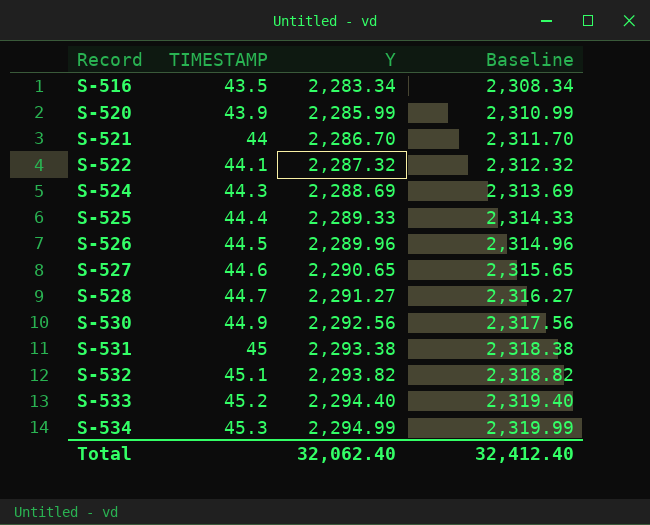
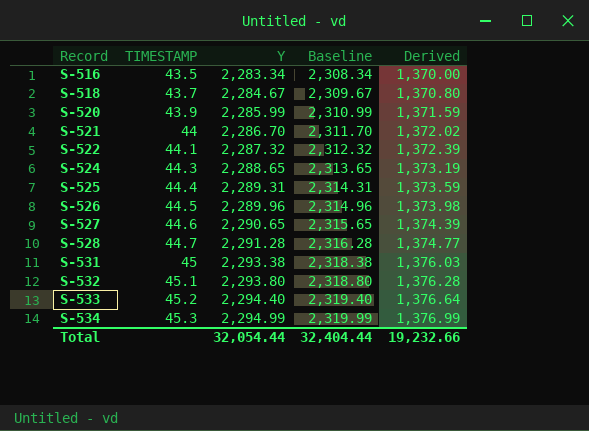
column Derived | formula: none -> [Y] * 0.6
row S-530: 44.9 | 2,292.56 | 2,317.56 -> none
row S-518: none -> 43.7 | 2,284.67 | 2,309.67 | 1,370.80
S-524 | Y: 2,288.69 -> 2,288.65
S-524 | Baseline: 2,313.69 -> 2,313.65
S-525 | Y: 2,289.33 -> 2,289.31
S-525 | Baseline: 2,314.33 -> 2,314.31
S-528 | Y: 2,291.27 -> 2,291.28
S-528 | Baseline: 2,316.27 -> 2,316.28
S-532 | Y: 2,293.82 -> 2,293.80
S-532 | Baseline: 2,318.82 -> 2,318.80
Total | Y: 32,062.40 -> 32,054.44
Total | Baseline: 32,412.40 -> 32,404.44

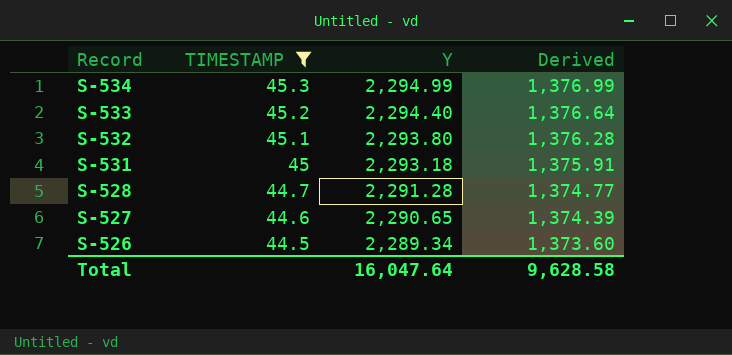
filter: none -> TIMESTAMP >= 44.5
row order: Record ascending -> Record descending
column Baseline | formula: [Y] + 25 -> none
S-531 | Y: 2,293.38 -> 2,293.18
S-531 | Derived: 1,376.03 -> 1,375.91
S-526 | Y: 2,289.96 -> 2,289.34
S-526 | Derived: 1,373.98 -> 1,373.60
Total | Y: 32,054.44 -> 16,047.64
Total | Derived: 19,232.66 -> 9,628.58

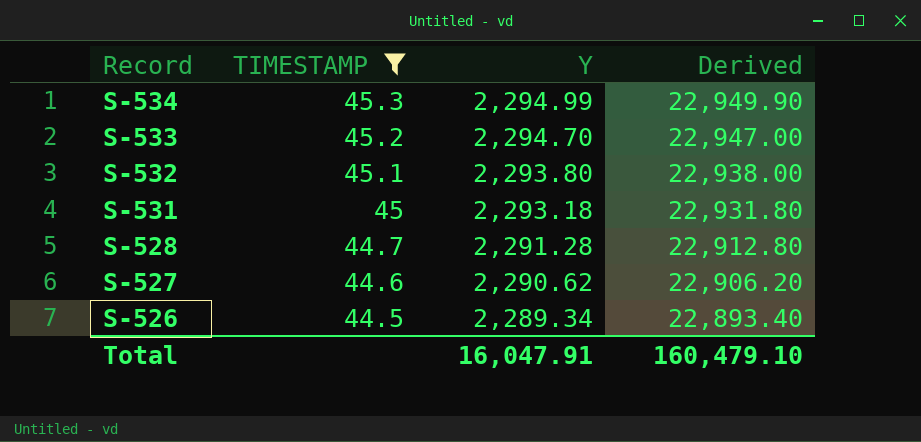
column Derived | formula: [Y] * 0.6 -> [Y] * 10
S-533 | Y: 2,294.40 -> 2,294.70
S-527 | Y: 2,290.65 -> 2,290.62
Total | Y: 16,047.64 -> 16,047.91
Total | Derived: 9,628.58 -> 160,479.10

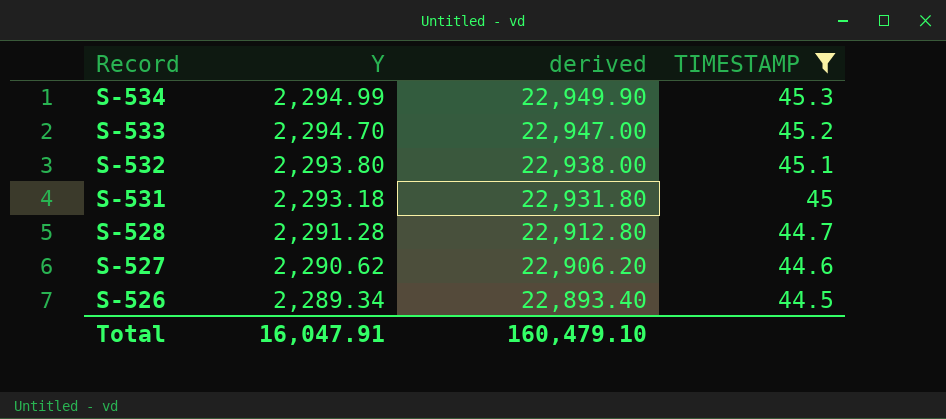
column name: Derived -> derived
column TIMESTAMP | position: 2 -> 4

